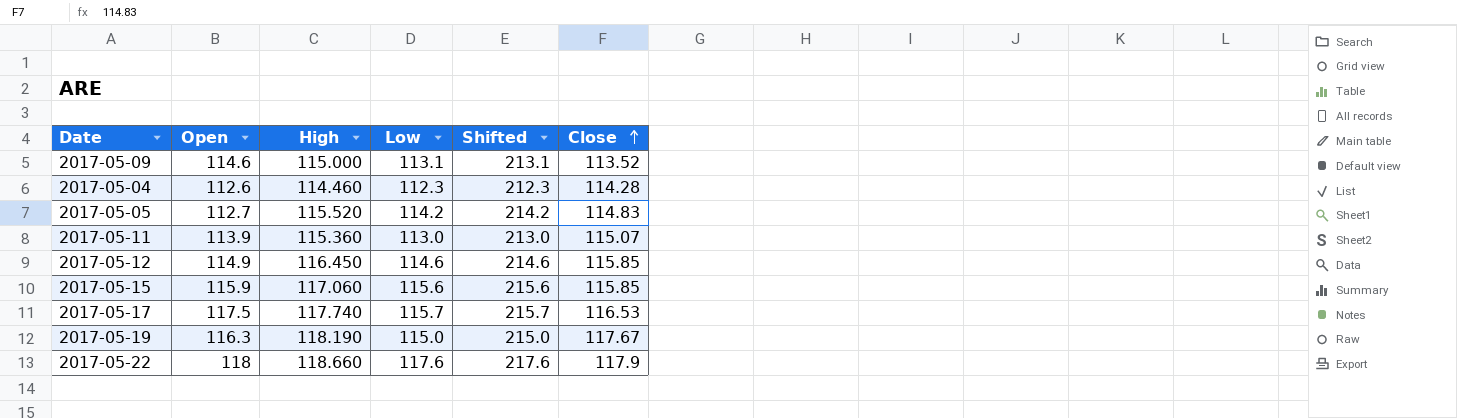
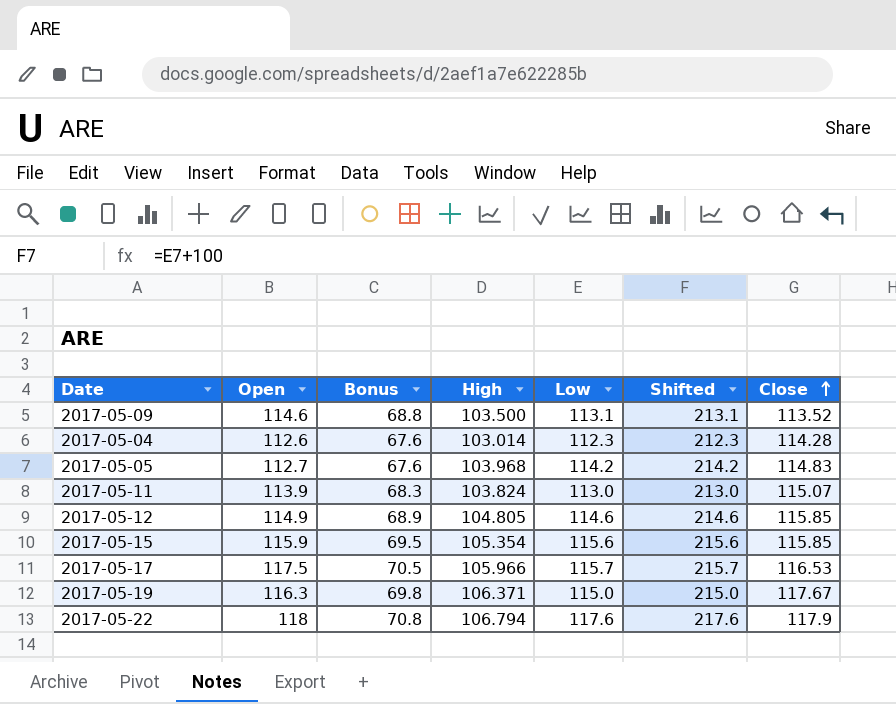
column Bonus | formula: none -> [Open] * 0.6
2017-05-09 | High: 115.000 -> 103.500
2017-05-04 | High: 114.460 -> 103.014
2017-05-05 | High: 115.520 -> 103.968
2017-05-11 | High: 115.360 -> 103.824
2017-05-12 | High: 116.450 -> 104.805
2017-05-15 | High: 117.060 -> 105.354
2017-05-17 | High: 117.740 -> 105.966
2017-05-19 | High: 118.190 -> 106.371
2017-05-22 | High: 118.660 -> 106.794

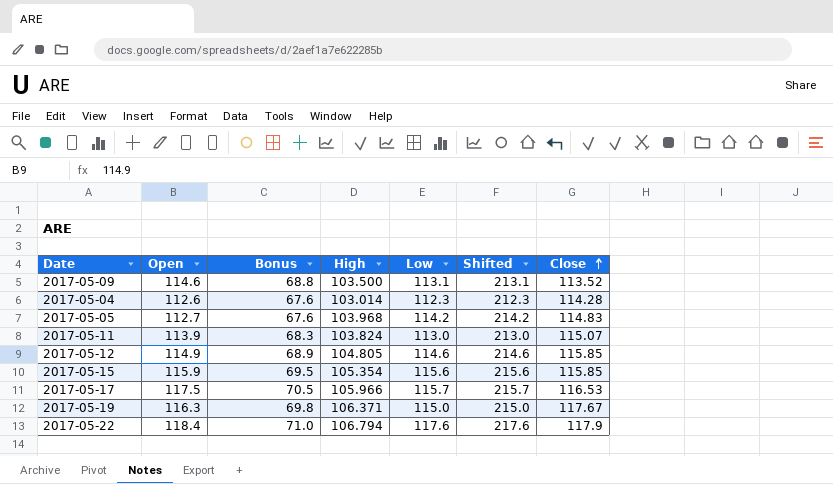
2017-05-22 | Open: 118 -> 118.4
2017-05-22 | Bonus: 70.8 -> 71.0

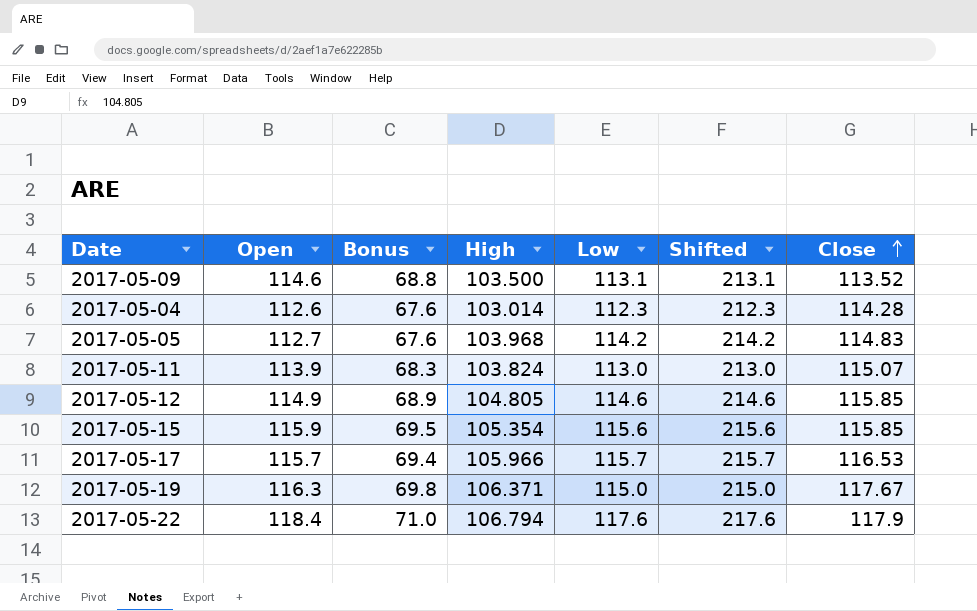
2017-05-17 | Open: 117.5 -> 115.7
2017-05-17 | Bonus: 70.5 -> 69.4

